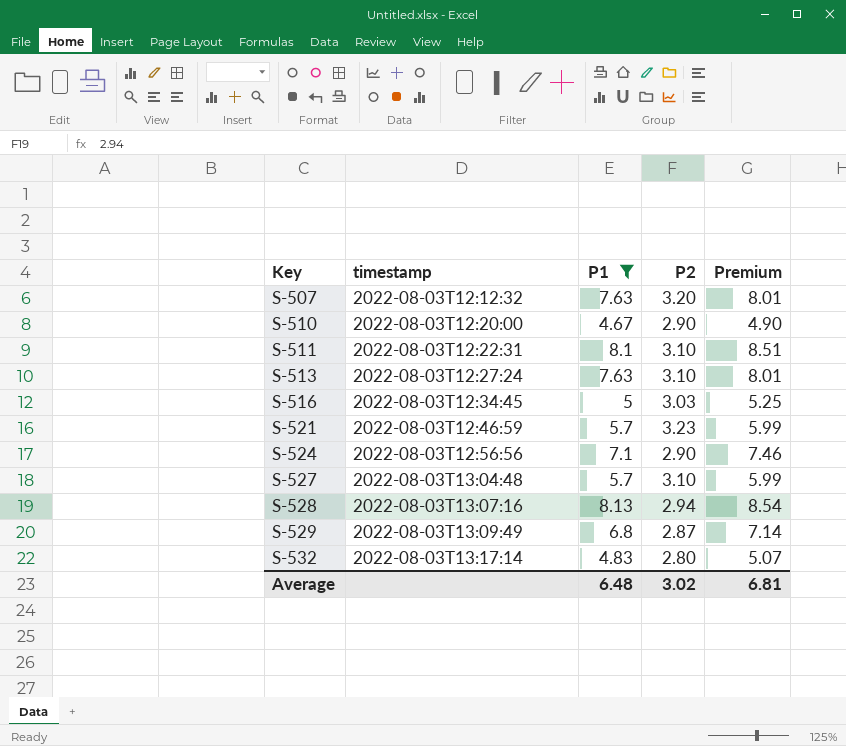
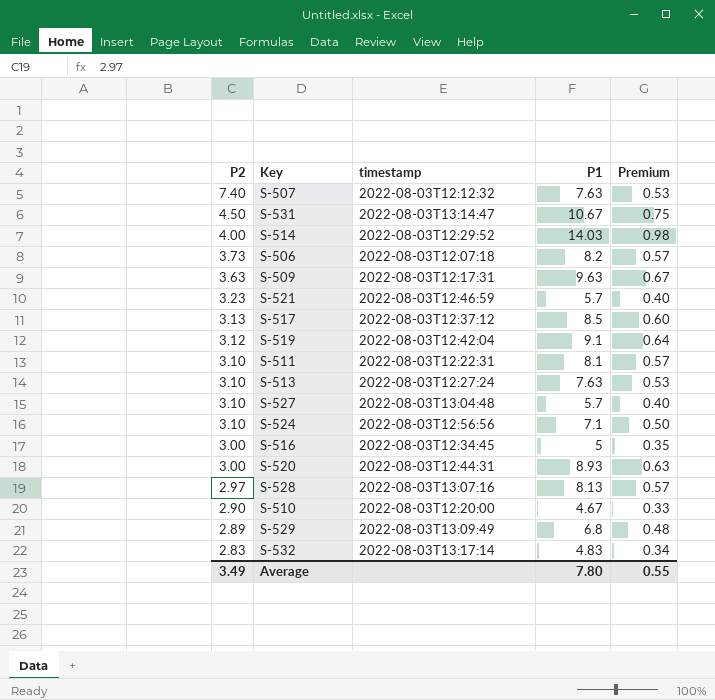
filter: P1 <= 8.13 -> none
row order: Key ascending -> P2 descending
column P2 | position: 4 -> 1
column Premium | formula: [P1] * 1.05 -> [P1] * 0.07
S-507 | P2: 3.20 -> 7.40
S-524 | P2: 2.90 -> 3.10
S-516 | P2: 3.03 -> 3.00
S-528 | P2: 2.94 -> 2.97
S-529 | P2: 2.87 -> 2.89
S-532 | P2: 2.80 -> 2.83
Average | P2: 3.02 -> 3.49
Average | P1: 6.48 -> 7.80
Average | Premium: 6.81 -> 0.55

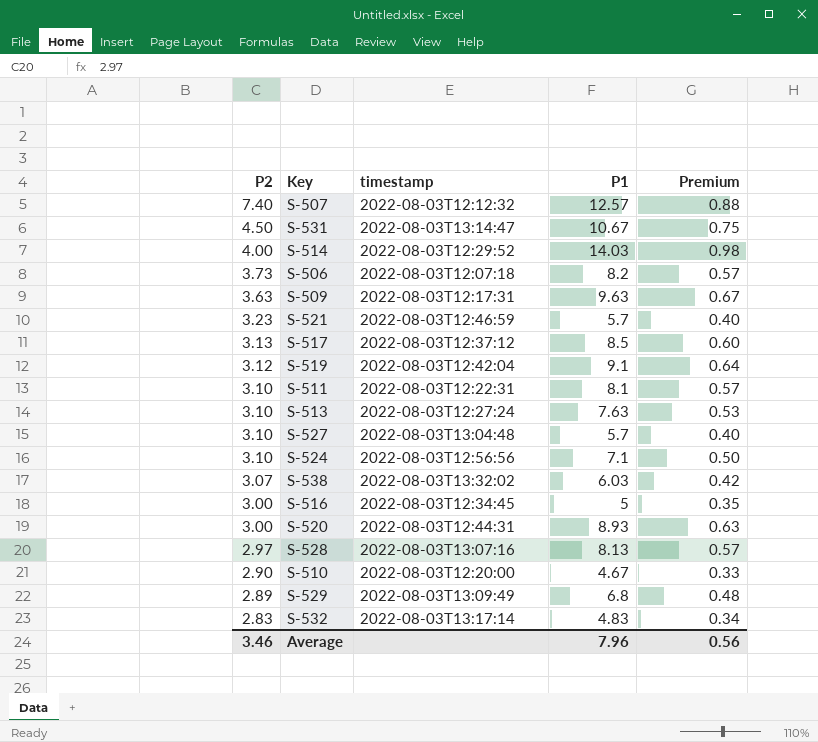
S-507 | P1: 7.63 -> 12.57
S-507 | Premium: 0.53 -> 0.88
row S-538: none -> 3.07 | 2022-08-03T13:32:02 | 6.03 | 0.42
Average | P2: 3.49 -> 3.46
Average | P1: 7.80 -> 7.96
Average | Premium: 0.55 -> 0.56

